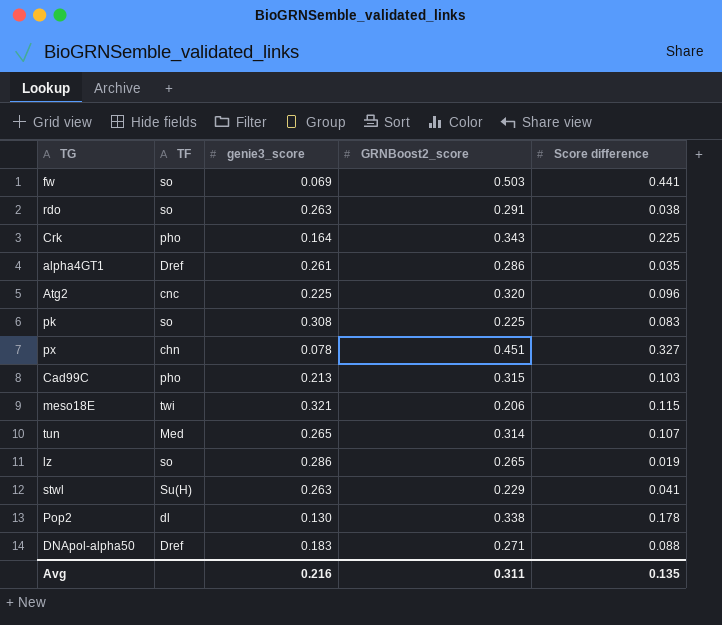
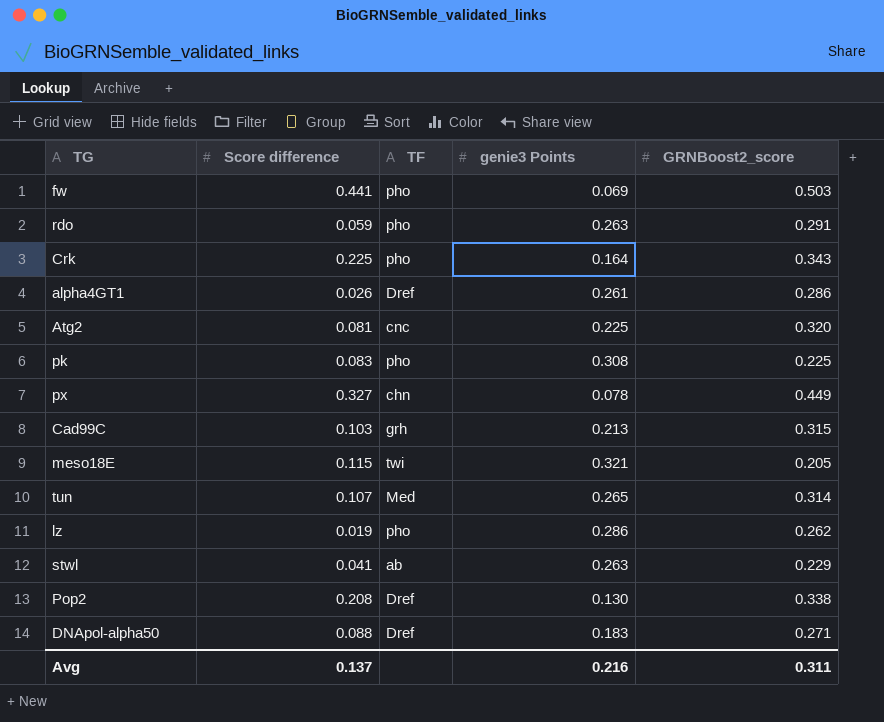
column Score difference | position: 5 -> 2
column name: genie3_score -> genie3 Points
fw | TF: so -> pho
rdo | Score difference: 0.038 -> 0.059
rdo | TF: so -> pho
alpha4GT1 | Score difference: 0.035 -> 0.026
Atg2 | Score difference: 0.096 -> 0.081
pk | TF: so -> pho
px | GRNBoost2_score: 0.451 -> 0.449
Cad99C | TF: pho -> grh
meso18E | GRNBoost2_score: 0.206 -> 0.205
lz | TF: so -> pho
lz | GRNBoost2_score: 0.265 -> 0.262
stwl | TF: Su(H) -> ab
Pop2 | Score difference: 0.178 -> 0.208
Pop2 | TF: dl -> Dref
Avg | Score difference: 0.135 -> 0.137

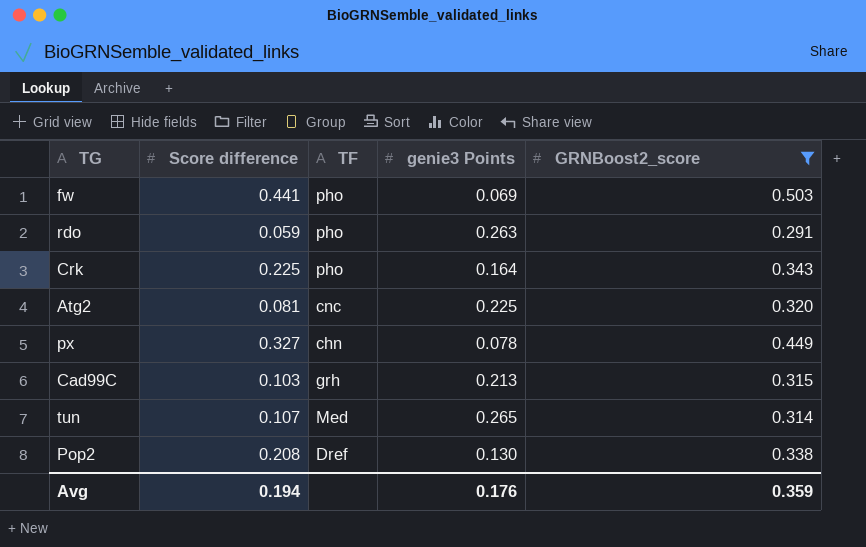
filter: none -> GRNBoost2_score >= 0.291
Avg | Score difference: 0.137 -> 0.194
Avg | genie3 Points: 0.216 -> 0.176
Avg | GRNBoost2_score: 0.311 -> 0.359

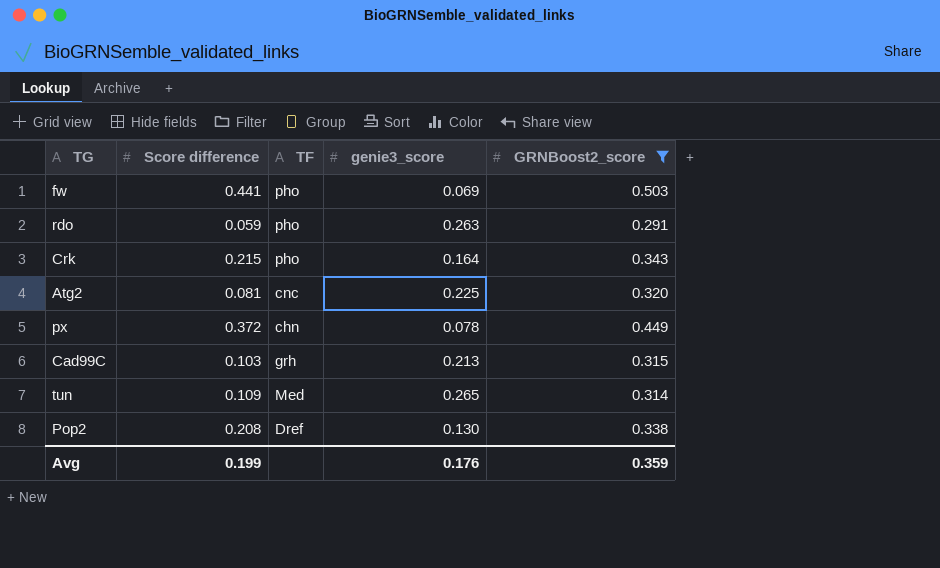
column name: genie3 Points -> genie3_score
Crk | Score difference: 0.225 -> 0.215
px | Score difference: 0.327 -> 0.372
tun | Score difference: 0.107 -> 0.109
Avg | Score difference: 0.194 -> 0.199

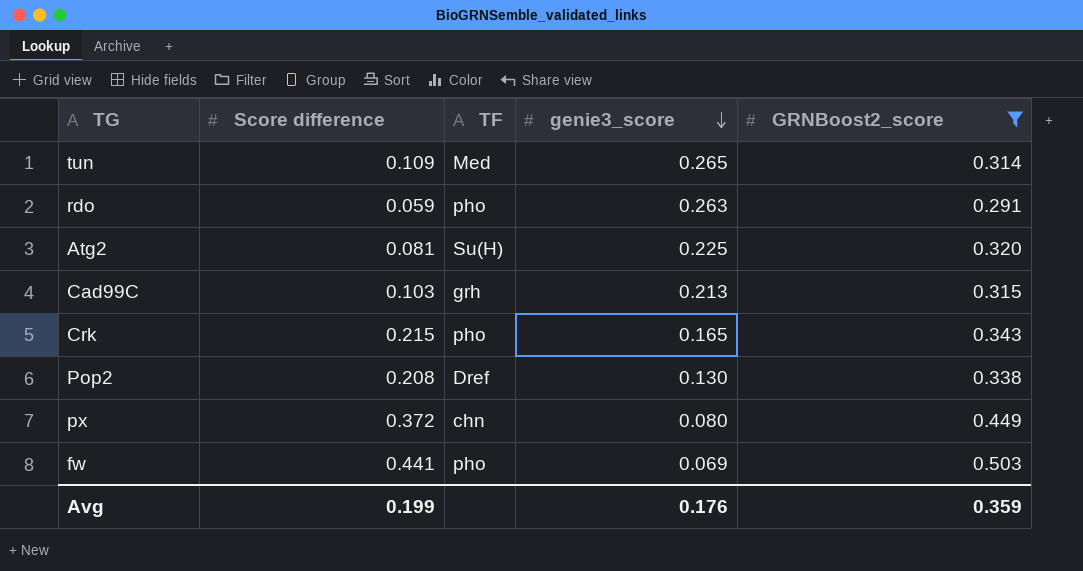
row order: none -> genie3_score descending
Atg2 | TF: cnc -> Su(H)
Crk | genie3_score: 0.164 -> 0.165
px | genie3_score: 0.078 -> 0.080

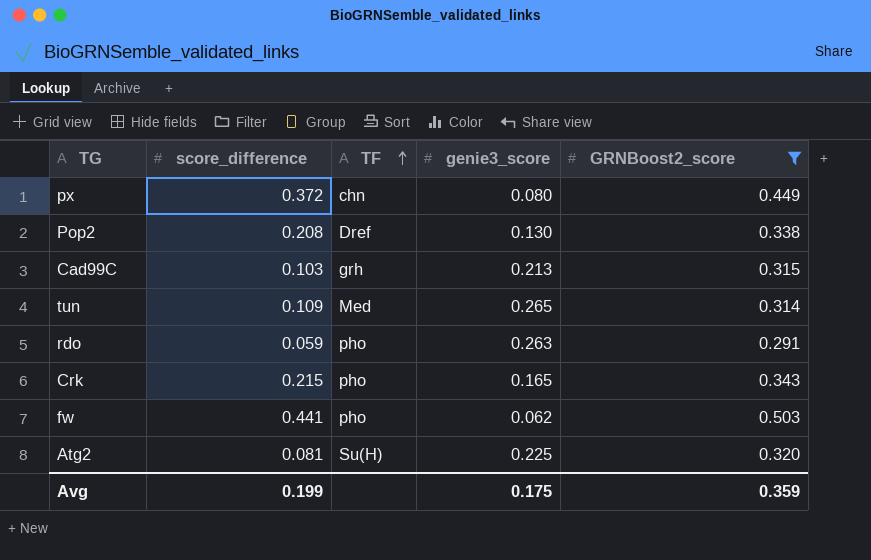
row order: genie3_score descending -> TF ascending
column name: Score difference -> score_difference
fw | genie3_score: 0.069 -> 0.062
Avg | genie3_score: 0.176 -> 0.175

